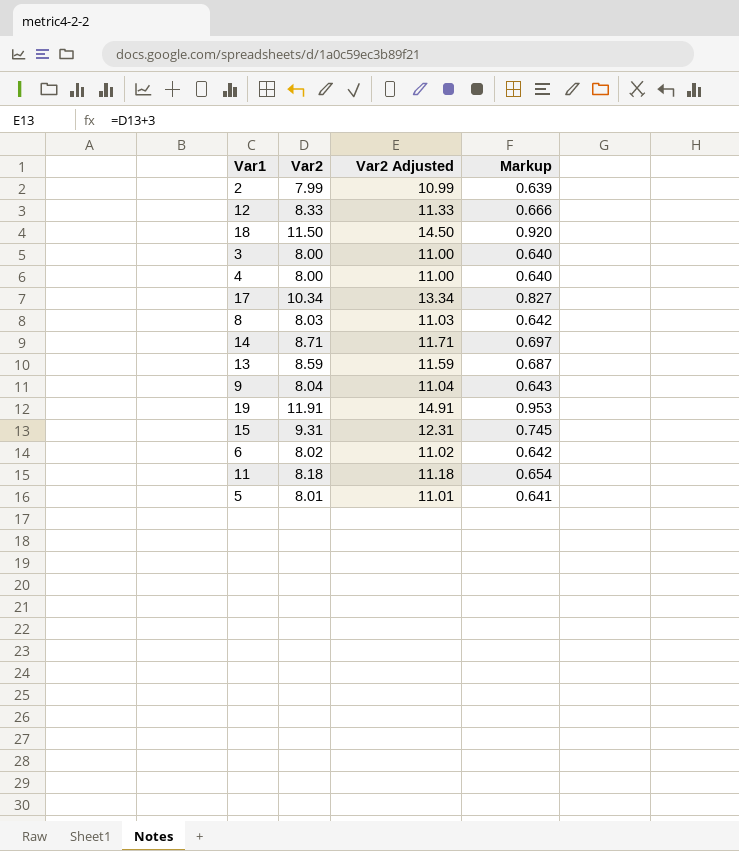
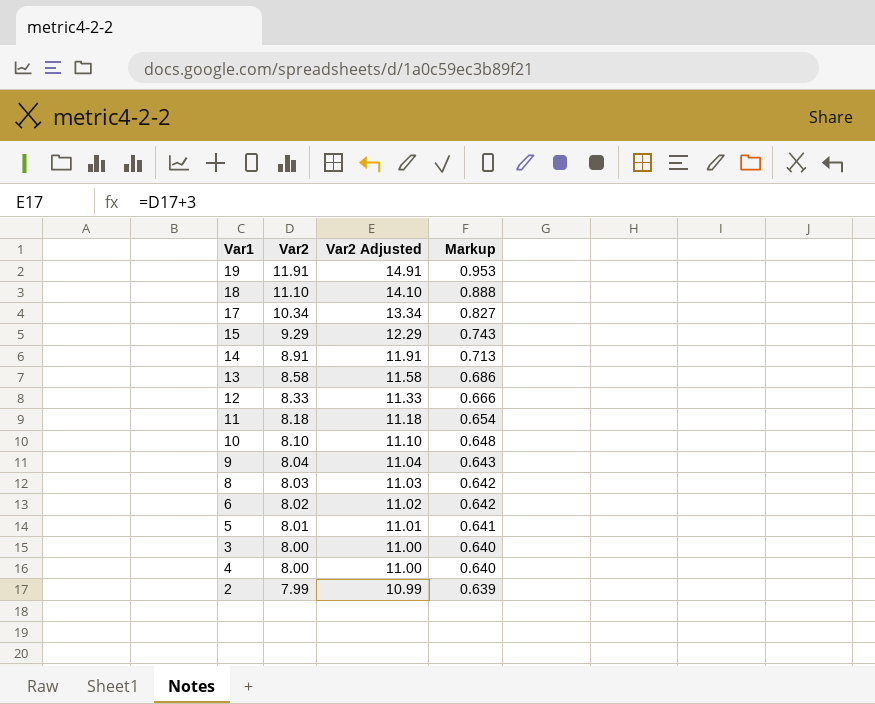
row order: none -> Var2 descending
18 | Var2: 11.50 -> 11.10
18 | Var2 Adjusted: 14.50 -> 14.10
18 | Markup: 0.920 -> 0.888
15 | Var2: 9.31 -> 9.29
15 | Var2 Adjusted: 12.31 -> 12.29
15 | Markup: 0.745 -> 0.743
14 | Var2: 8.71 -> 8.91
14 | Var2 Adjusted: 11.71 -> 11.91
14 | Markup: 0.697 -> 0.713
13 | Var2: 8.59 -> 8.58
13 | Var2 Adjusted: 11.59 -> 11.58
13 | Markup: 0.687 -> 0.686
row 10: none -> 8.10 | 11.10 | 0.648

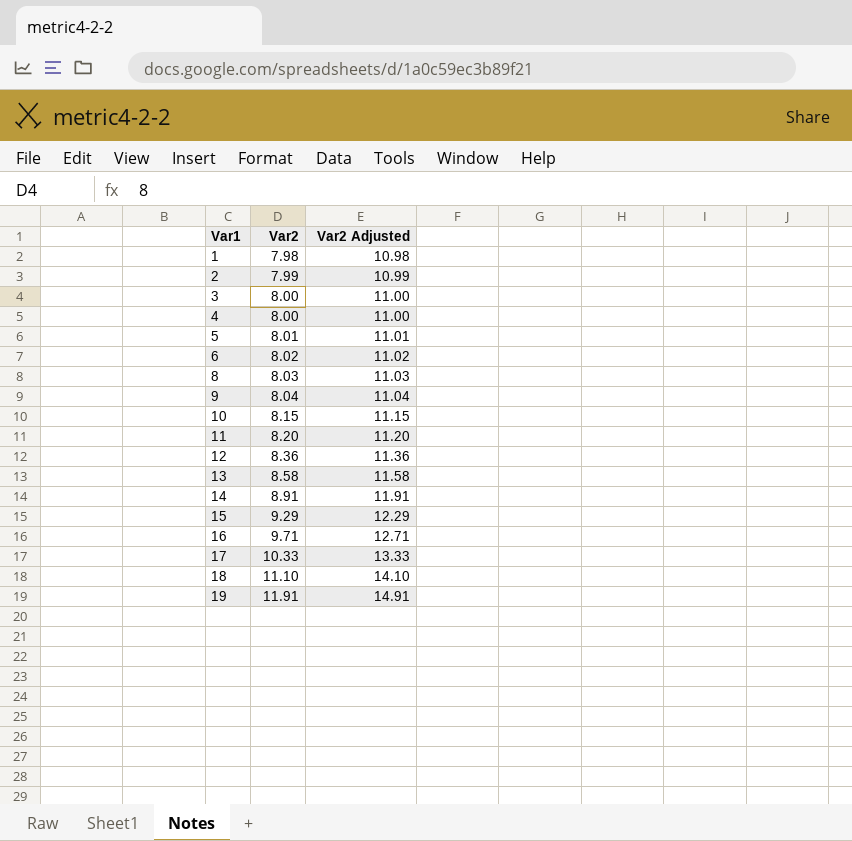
row order: Var2 descending -> Var1 ascending
column Markup | formula: [Var2] * 0.08 -> none
row 1: none -> 7.98 | 10.98
10 | Var2: 8.10 -> 8.15
10 | Var2 Adjusted: 11.10 -> 11.15
11 | Var2: 8.18 -> 8.20
11 | Var2 Adjusted: 11.18 -> 11.20
12 | Var2: 8.33 -> 8.36
12 | Var2 Adjusted: 11.33 -> 11.36
row 16: none -> 9.71 | 12.71
17 | Var2: 10.34 -> 10.33
17 | Var2 Adjusted: 13.34 -> 13.33

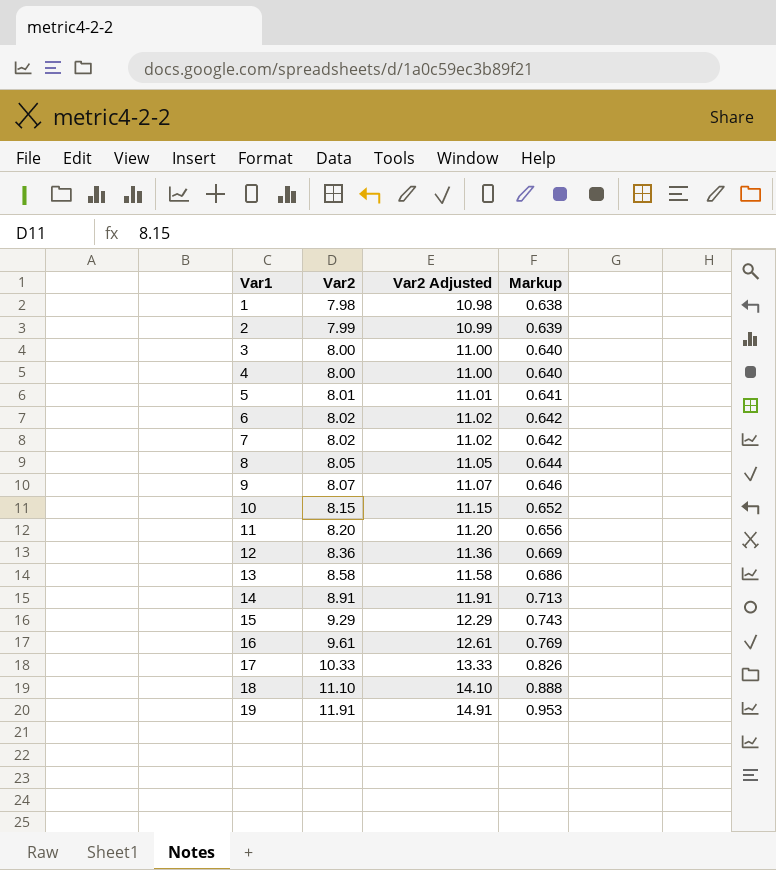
column Markup | formula: none -> [Var2] * 0.08
row 7: none -> 8.02 | 11.02 | 0.642
8 | Var2: 8.03 -> 8.05
8 | Var2 Adjusted: 11.03 -> 11.05
9 | Var2: 8.04 -> 8.07
9 | Var2 Adjusted: 11.04 -> 11.07
16 | Var2: 9.71 -> 9.61
16 | Var2 Adjusted: 12.71 -> 12.61

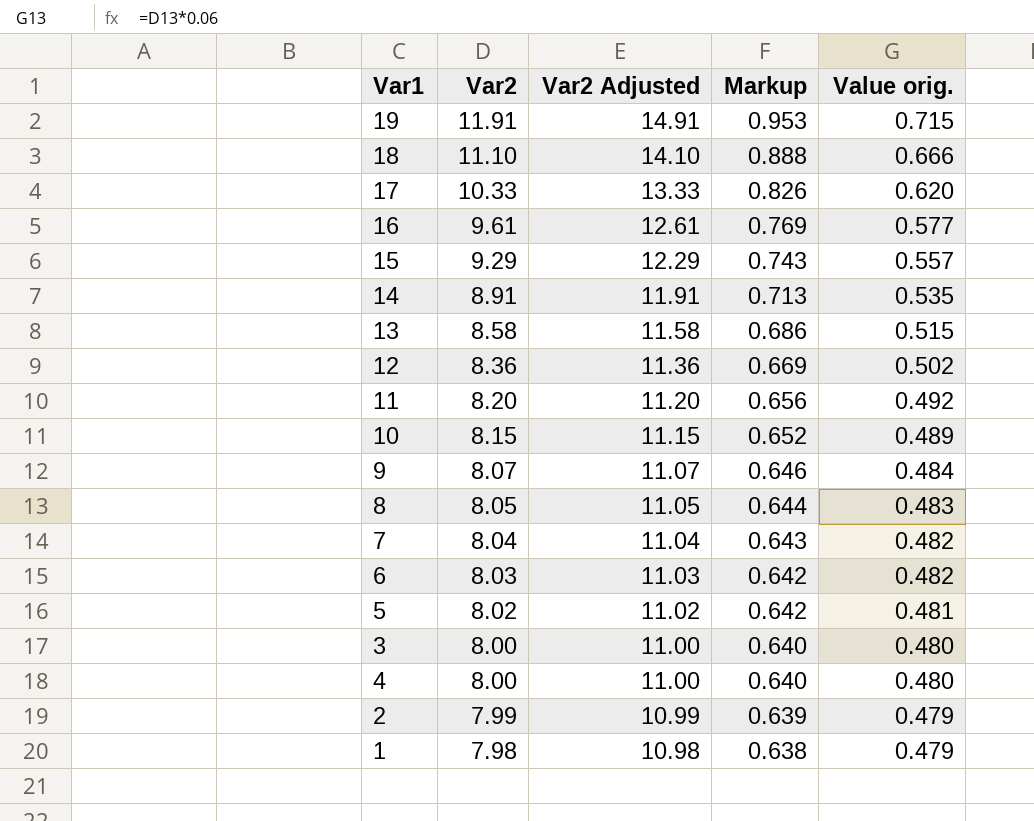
row order: Var1 ascending -> Var2 descending
column Value orig. | formula: none -> [Var2] * 0.06
7 | Var2: 8.02 -> 8.04
7 | Var2 Adjusted: 11.02 -> 11.04
7 | Markup: 0.642 -> 0.643
6 | Var2: 8.02 -> 8.03
6 | Var2 Adjusted: 11.02 -> 11.03
5 | Var2: 8.01 -> 8.02
5 | Var2 Adjusted: 11.01 -> 11.02
5 | Markup: 0.641 -> 0.642

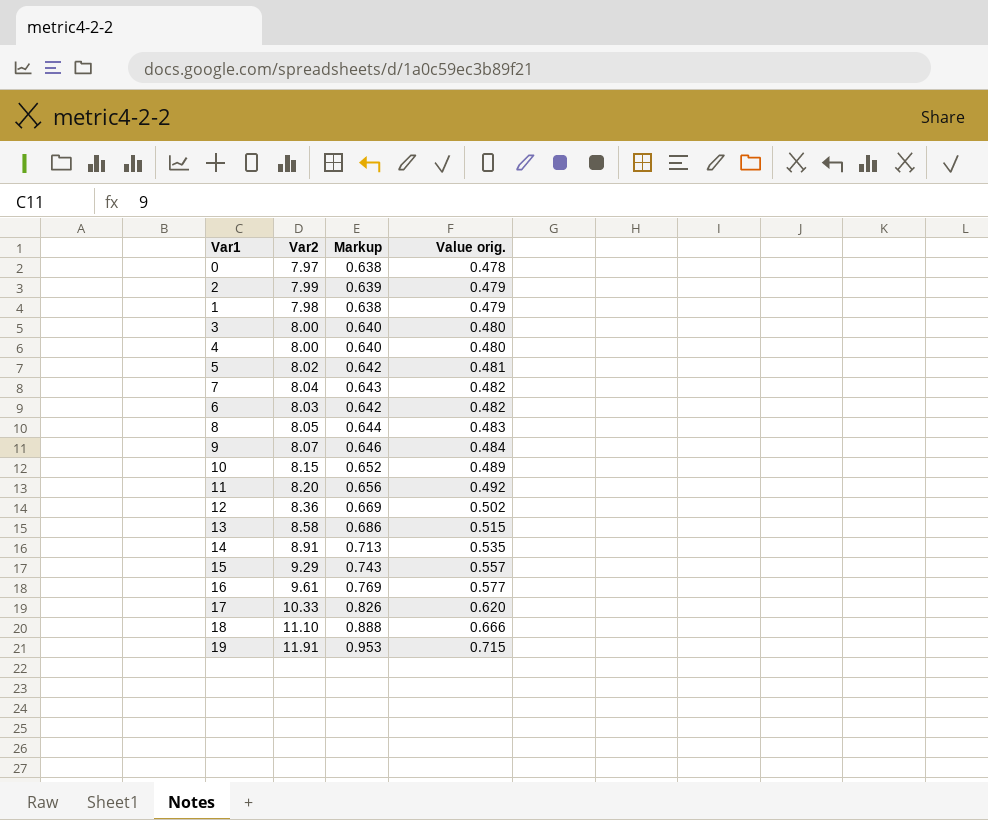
row order: Var2 descending -> Value orig. ascending
column Var2 Adjusted | formula: [Var2] + 3 -> none
row 0: none -> 7.97 | 0.638 | 0.478

